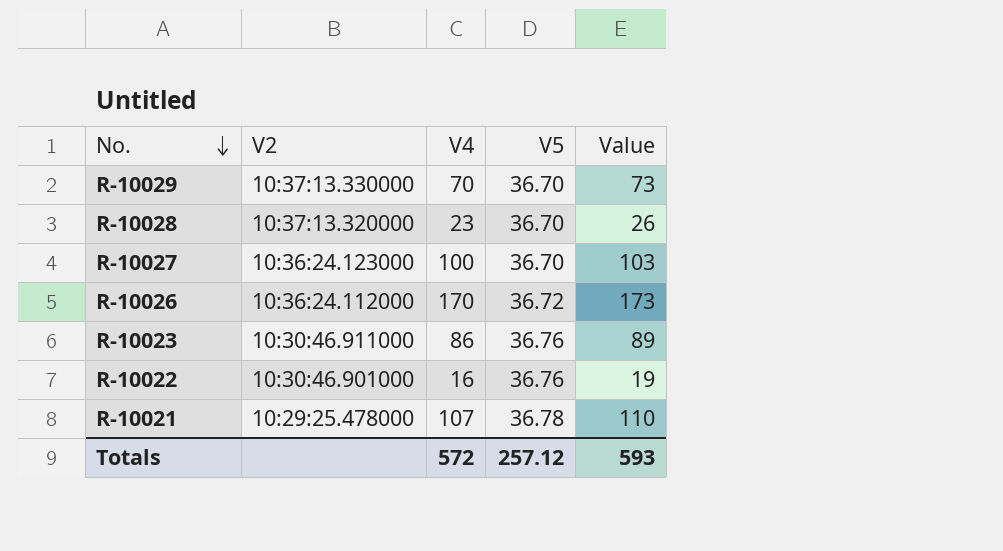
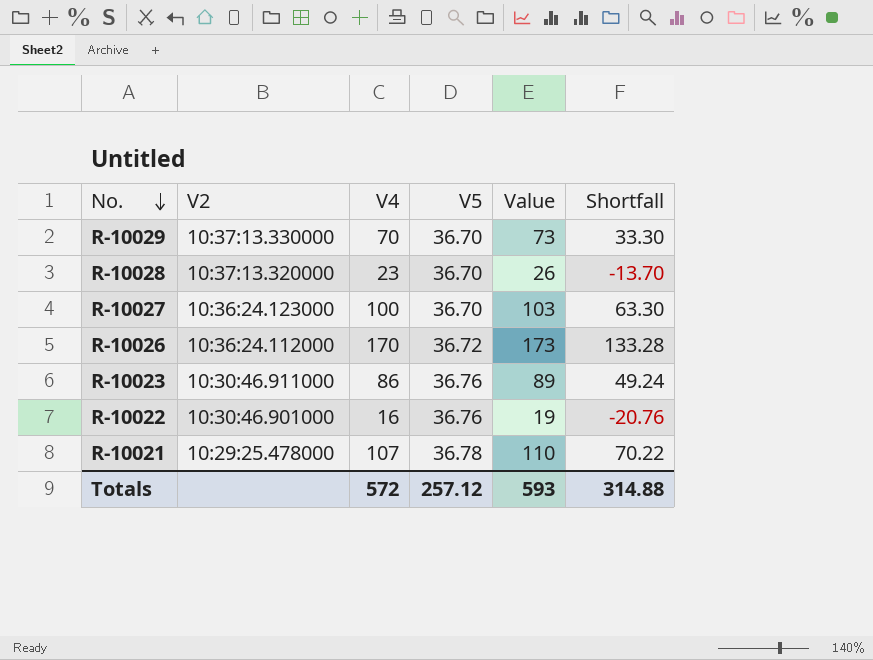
column Shortfall | formula: none -> [V4] - [V5]

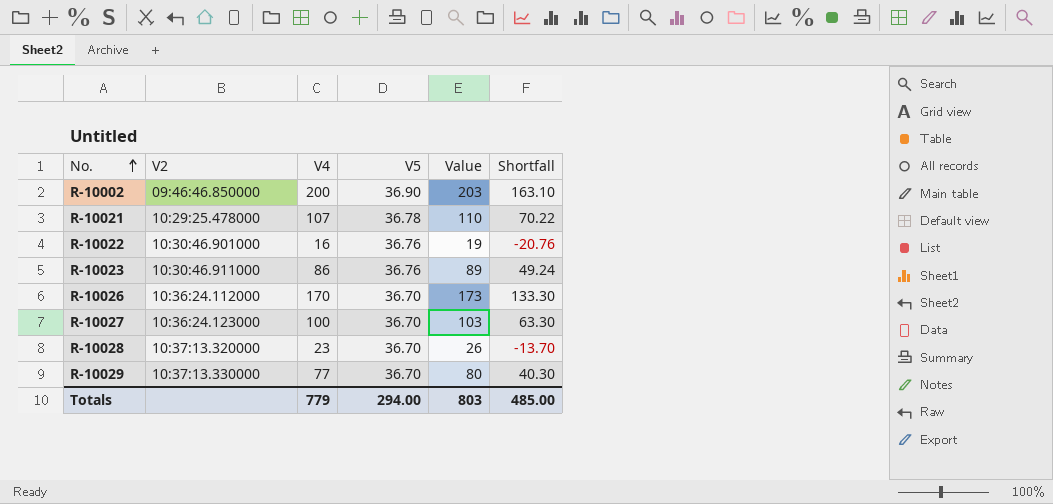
row order: No. descending -> No. ascending
row R-10002: none -> 09:46:46.850000 | 200 | 36.90 | 203 | 163.10
R-10026 | V5: 36.72 -> 36.70
R-10026 | Shortfall: 133.28 -> 133.30
R-10029 | V4: 70 -> 77
R-10029 | Value: 73 -> 80
R-10029 | Shortfall: 33.30 -> 40.30
Totals | V4: 572 -> 779
Totals | V5: 257.12 -> 294.00
Totals | Value: 593 -> 803
Totals | Shortfall: 314.88 -> 485.00

